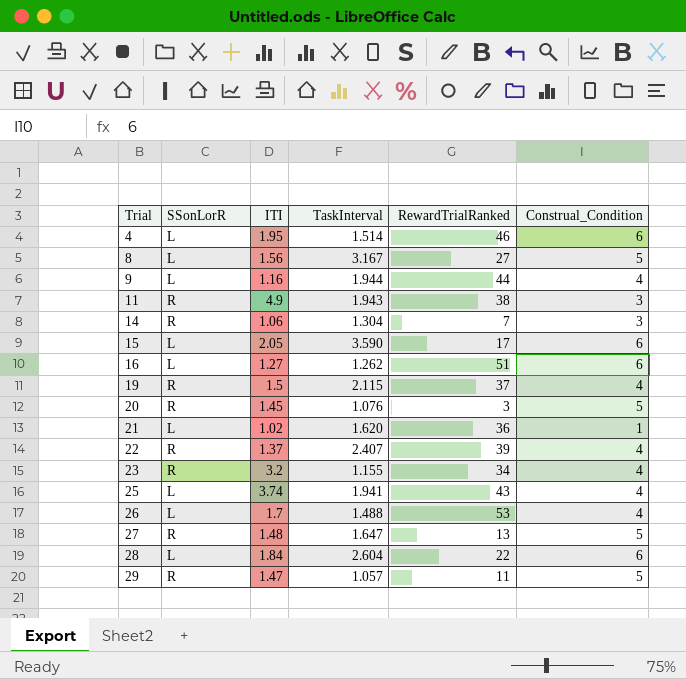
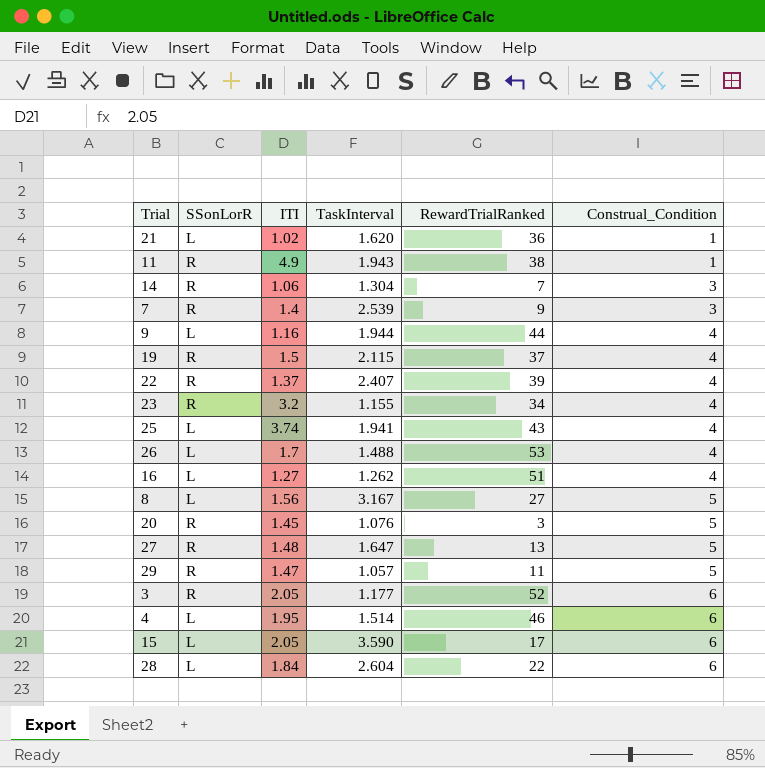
row order: Trial ascending -> Construal_Condition ascending
11 | Construal_Condition: 3 -> 1
row 7: none -> R | 1.4 | 2.539 | 9 | 3
16 | Construal_Condition: 6 -> 4
row 3: none -> R | 2.05 | 1.177 | 52 | 6

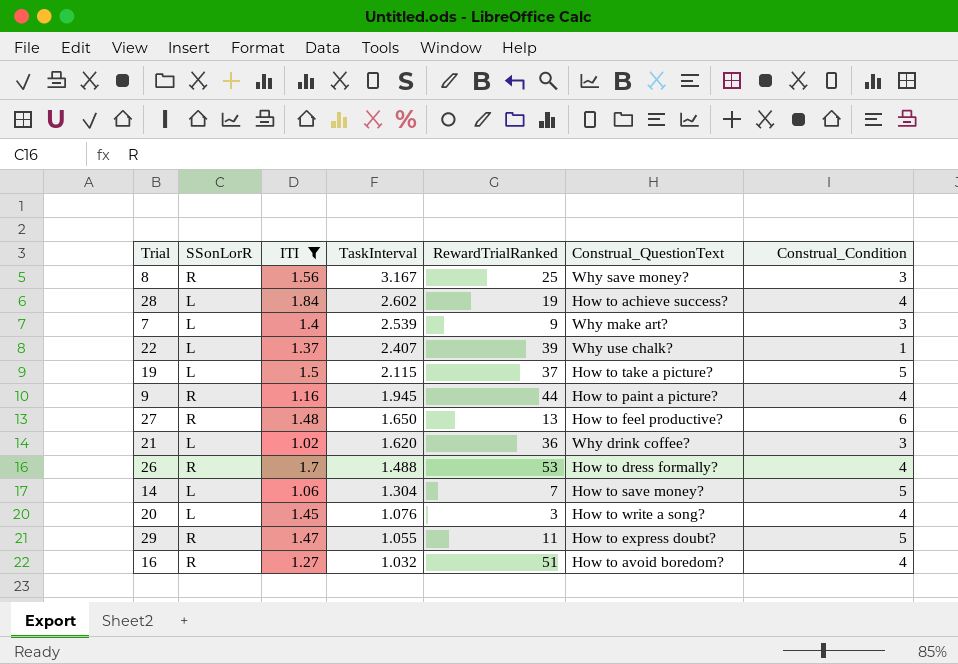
filter: none -> ITI <= 1.84
row order: Construal_Condition ascending -> TaskInterval descending
column Construal_QuestionText | position: none -> 6
8 | SSonLorR: L -> R
8 | RewardTrialRanked: 27 -> 25
8 | Construal_Condition: 5 -> 3
28 | TaskInterval: 2.604 -> 2.602
28 | RewardTrialRanked: 22 -> 19
28 | Construal_Condition: 6 -> 4
7 | SSonLorR: R -> L
22 | SSonLorR: R -> L
22 | Construal_Condition: 4 -> 1
19 | SSonLorR: R -> L
19 | Construal_Condition: 4 -> 5
9 | SSonLorR: L -> R
9 | TaskInterval: 1.944 -> 1.945
27 | TaskInterval: 1.647 -> 1.650
27 | Construal_Condition: 5 -> 6
21 | Construal_Condition: 1 -> 3
26 | SSonLorR: L -> R
14 | SSonLorR: R -> L
14 | Construal_Condition: 3 -> 5
20 | SSonLorR: R -> L
20 | Construal_Condition: 5 -> 4
29 | TaskInterval: 1.057 -> 1.055
16 | SSonLorR: L -> R
16 | TaskInterval: 1.262 -> 1.032

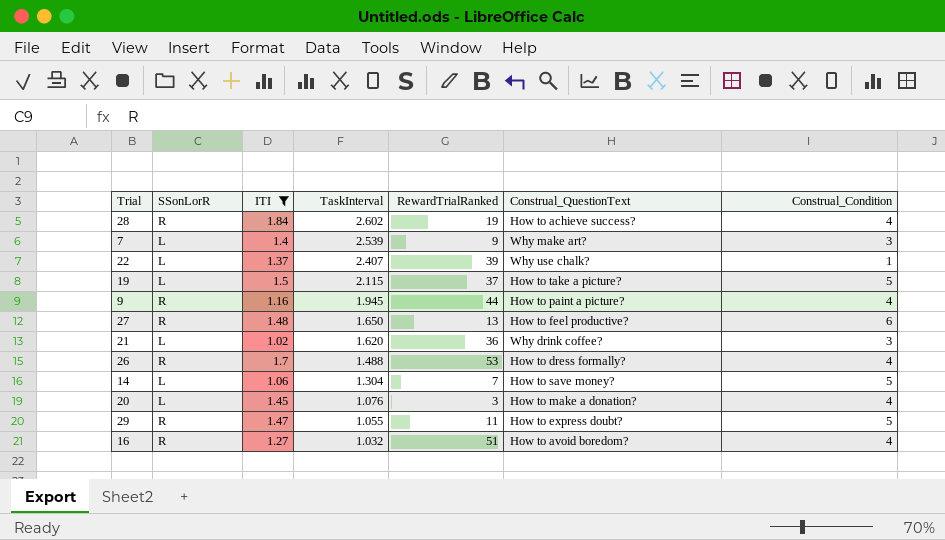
row 8: R | 1.56 | 3.167 | 25 | Why save money? | 3 -> none
28 | SSonLorR: L -> R
20 | Construal_QuestionText: How to write a song? -> How to make a donation?

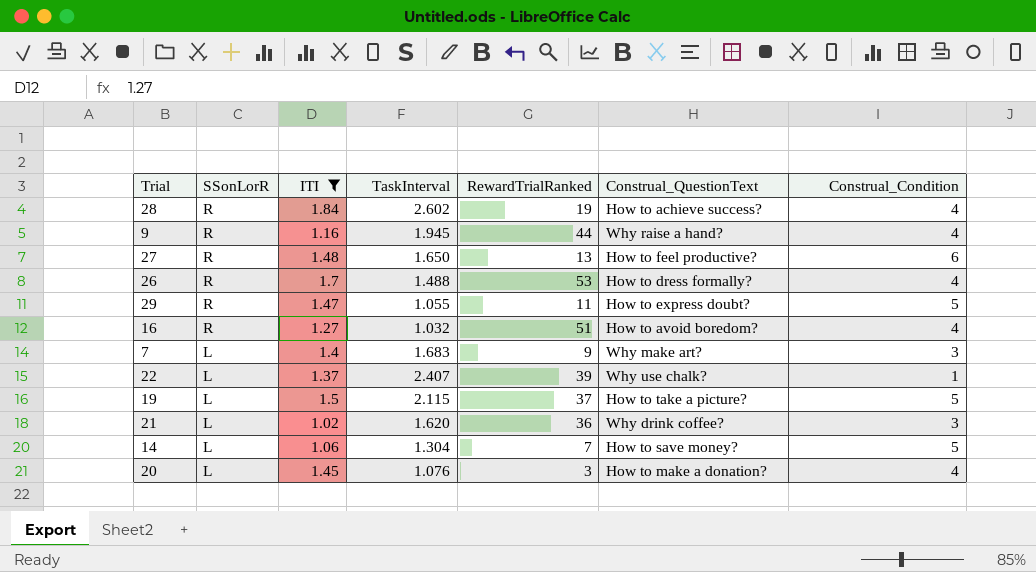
row order: TaskInterval descending -> SSonLorR descending
9 | Construal_QuestionText: How to paint a picture? -> Why raise a hand?
7 | TaskInterval: 2.539 -> 1.683

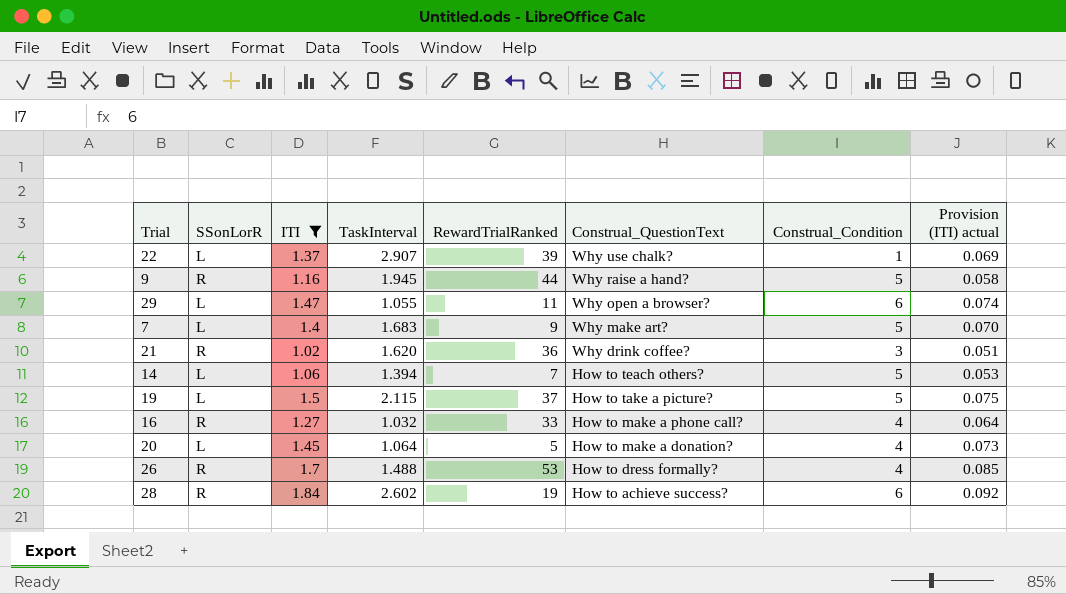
row order: SSonLorR descending -> Construal_QuestionText descending
column Provision (ITI) actual | formula: none -> [ITI] * 0.05
row 27: R | 1.48 | 1.650 | 13 | How to feel productive? | 6 -> none
22 | TaskInterval: 2.407 -> 2.907
9 | Construal_Condition: 4 -> 5
29 | SSonLorR: R -> L
29 | Construal_QuestionText: How to express doubt? -> Why open a browser?
29 | Construal_Condition: 5 -> 6
7 | Construal_Condition: 3 -> 5
21 | SSonLorR: L -> R
14 | TaskInterval: 1.304 -> 1.394
14 | Construal_QuestionText: How to save money? -> How to teach others?
16 | RewardTrialRanked: 51 -> 33
16 | Construal_QuestionText: How to avoid boredom? -> How to make a phone call?
20 | TaskInterval: 1.076 -> 1.064
20 | RewardTrialRanked: 3 -> 5
28 | Construal_Condition: 4 -> 6

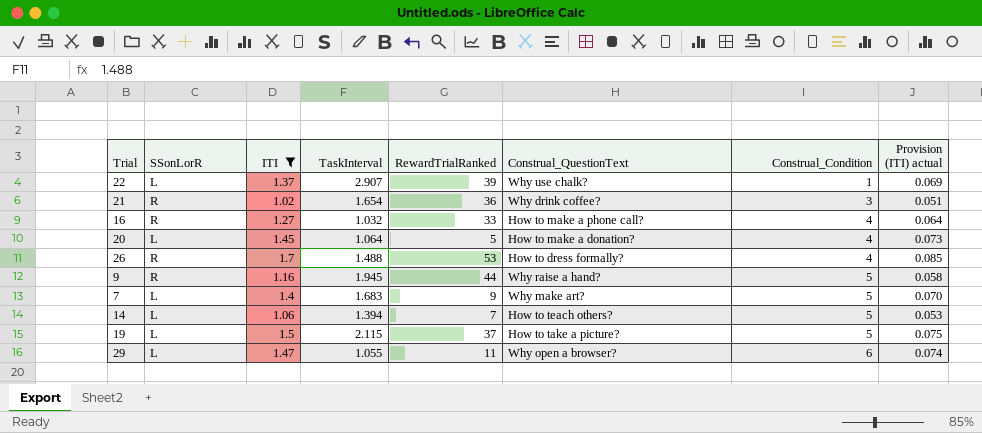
row order: Construal_QuestionText descending -> Construal_Condition ascending
row 28: R | 1.84 | 2.602 | 19 | How to achieve success? | 6 | 0.092 -> none
21 | TaskInterval: 1.620 -> 1.654

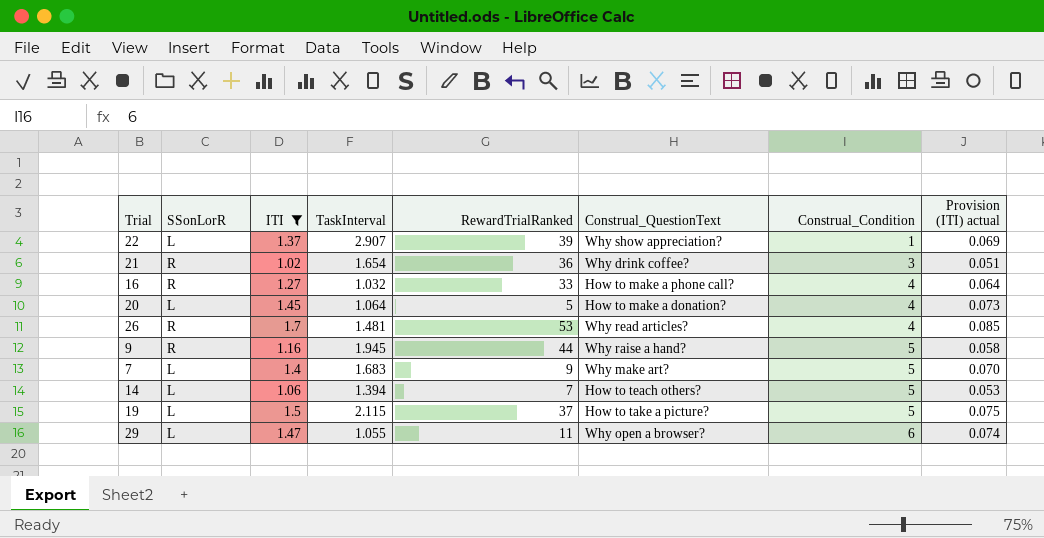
22 | Construal_QuestionText: Why use chalk? -> Why show appreciation?
26 | TaskInterval: 1.488 -> 1.481
26 | Construal_QuestionText: How to dress formally? -> Why read articles?

